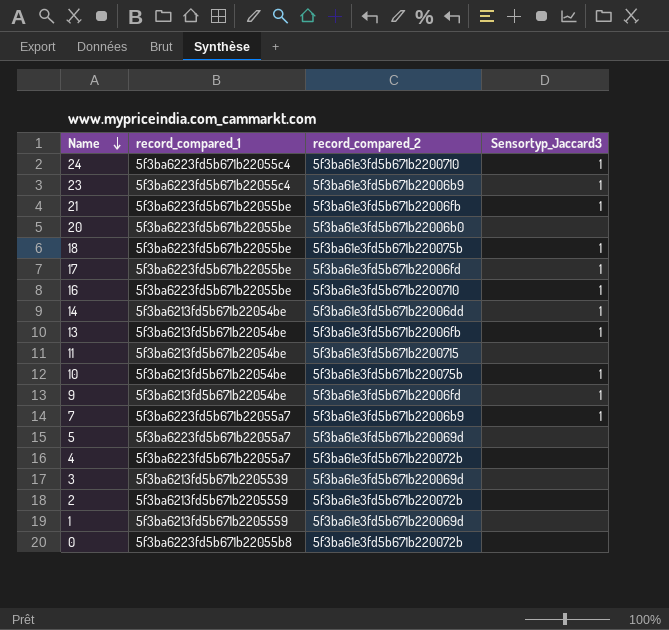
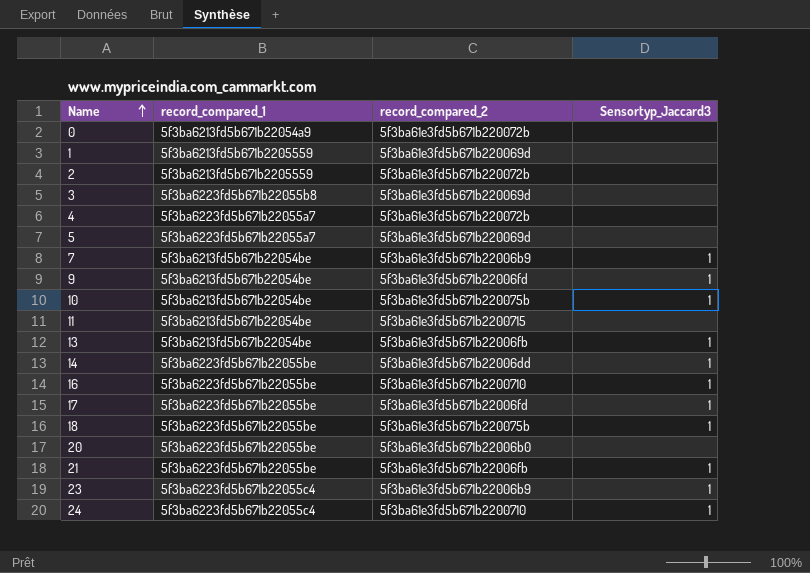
row order: Name descending -> Name ascending
0 | record_compared_1: 5f3ba6223fd5b671b22055b8 -> 5f3ba6213fd5b671b22054a9
3 | record_compared_1: 5f3ba6213fd5b671b2205539 -> 5f3ba6223fd5b671b22055b8
7 | record_compared_1: 5f3ba6223fd5b671b22055a7 -> 5f3ba6213fd5b671b22054be
14 | record_compared_1: 5f3ba6213fd5b671b22054be -> 5f3ba6223fd5b671b22055be

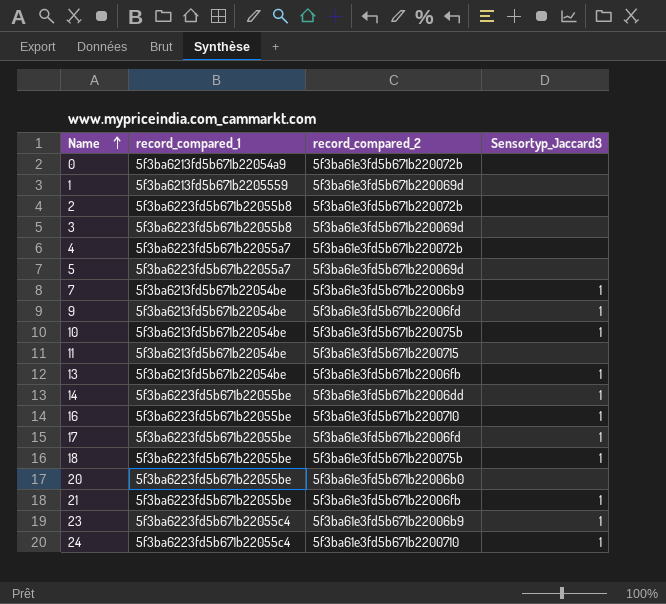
2 | record_compared_1: 5f3ba6213fd5b671b2205559 -> 5f3ba6223fd5b671b22055b8

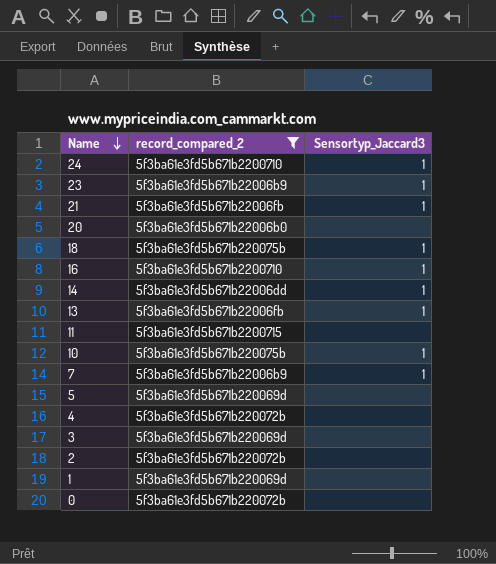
filter: none -> record_compared_2 != 5f3ba61e3fd5b671b22006fd
row order: Name ascending -> Name descending
column record_compared_1 | position: 2 -> none

